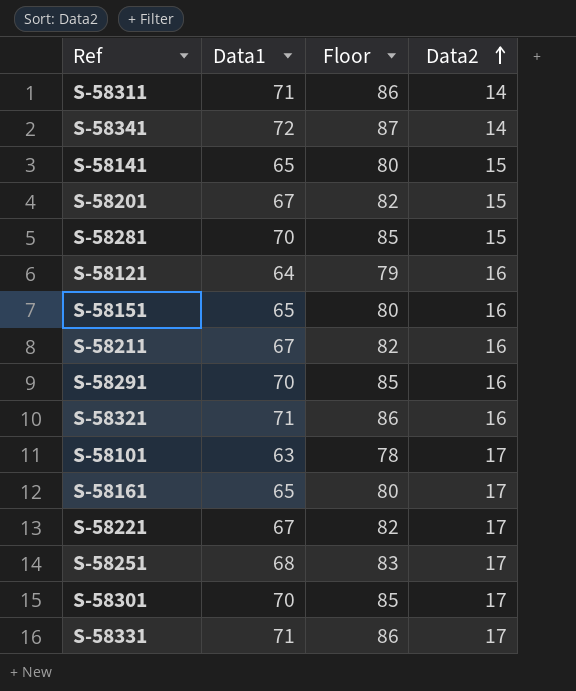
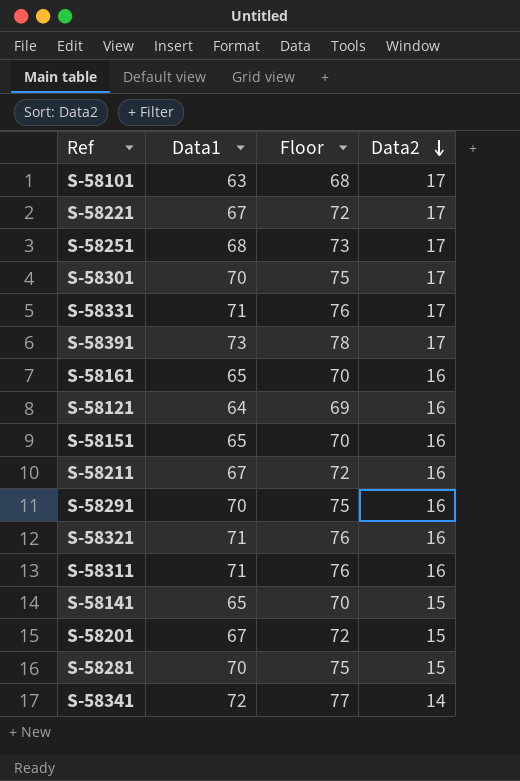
row order: Data2 ascending -> Data2 descending
column Floor | formula: [Data1] + 15 -> [Data1] + 5
row S-58391: none -> 73 | 78 | 17
S-58161 | Data2: 17 -> 16
S-58311 | Data2: 14 -> 16

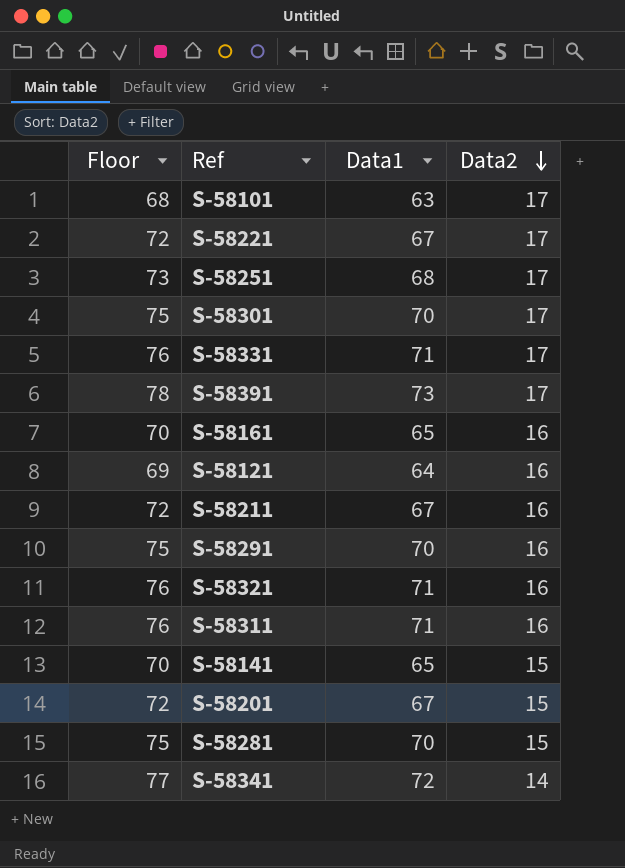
column Floor | position: 3 -> 1
row S-58151: 65 | 70 | 16 -> none

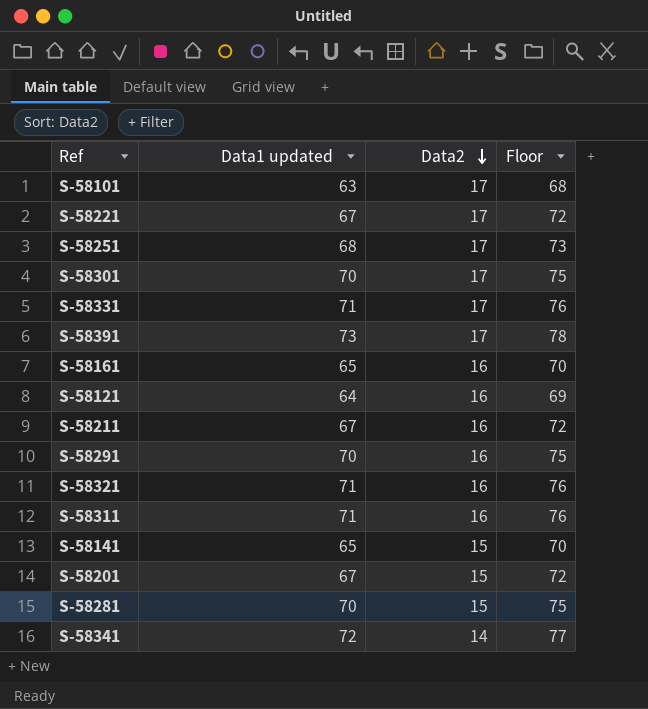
column name: Data1 -> Data1 updated
column Floor | position: 1 -> 4

